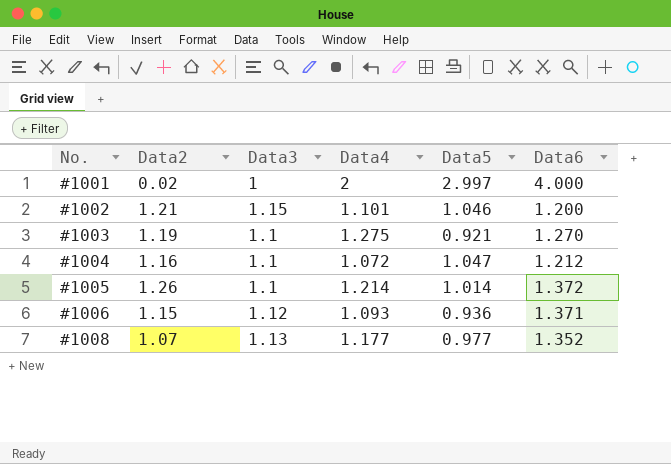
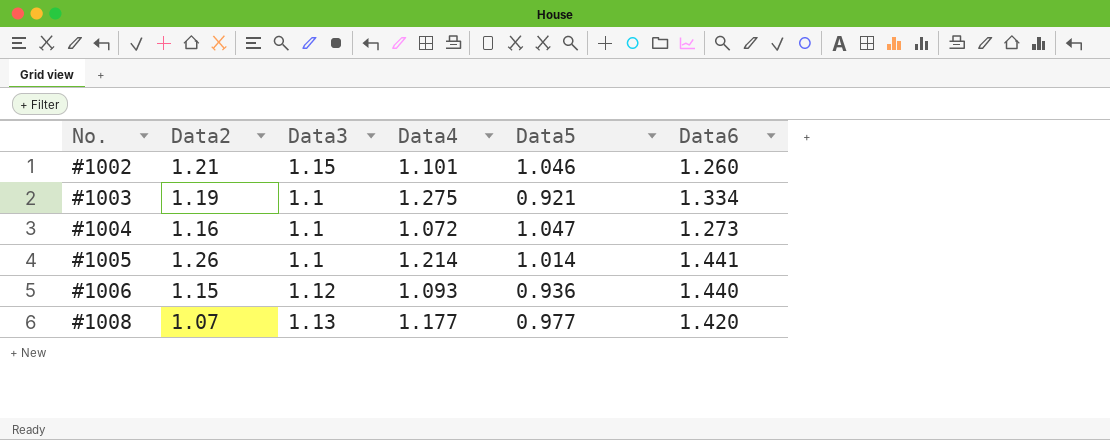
row #1001: 0.02 | 1 | 2 | 2.997 | 4.000 -> none
#1002 | Data6: 1.200 -> 1.260
#1003 | Data6: 1.270 -> 1.334
#1004 | Data6: 1.212 -> 1.273
#1005 | Data6: 1.372 -> 1.441
#1006 | Data6: 1.371 -> 1.440
#1008 | Data6: 1.352 -> 1.420

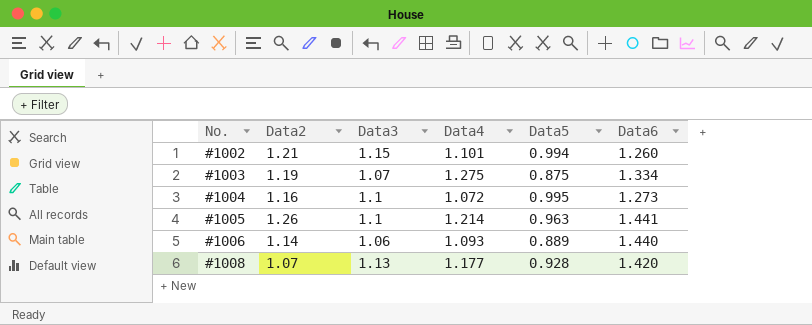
#1002 | Data5: 1.046 -> 0.994
#1003 | Data3: 1.1 -> 1.07
#1003 | Data5: 0.921 -> 0.875
#1004 | Data5: 1.047 -> 0.995
#1005 | Data5: 1.014 -> 0.963
#1006 | Data2: 1.15 -> 1.14
#1006 | Data3: 1.12 -> 1.06
#1006 | Data5: 0.936 -> 0.889
#1008 | Data5: 0.977 -> 0.928

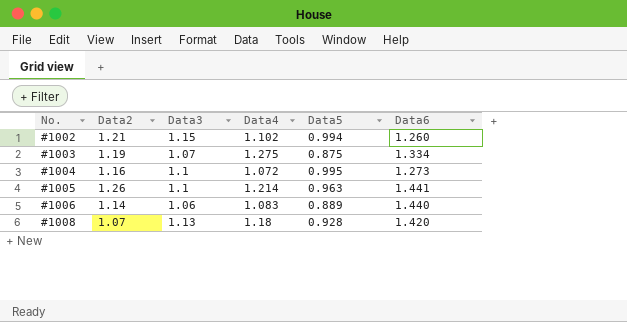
#1002 | Data4: 1.101 -> 1.102
#1006 | Data4: 1.093 -> 1.083
#1008 | Data4: 1.177 -> 1.18

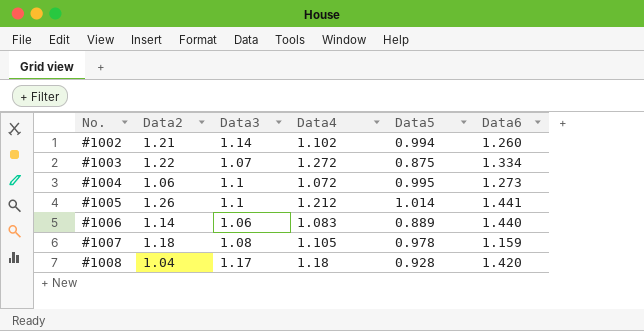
#1002 | Data3: 1.15 -> 1.14
#1003 | Data2: 1.19 -> 1.22
#1003 | Data4: 1.275 -> 1.272
#1004 | Data2: 1.16 -> 1.06
#1005 | Data4: 1.214 -> 1.212
#1005 | Data5: 0.963 -> 1.014
row #1007: none -> 1.18 | 1.08 | 1.105 | 0.978 | 1.159
#1008 | Data2: 1.07 -> 1.04
#1008 | Data3: 1.13 -> 1.17

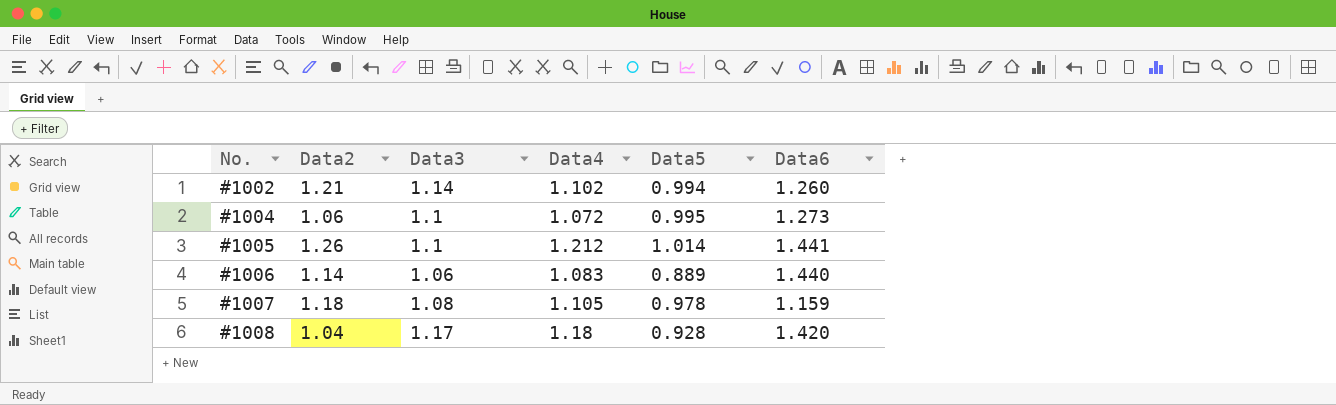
row #1003: 1.22 | 1.07 | 1.272 | 0.875 | 1.334 -> none

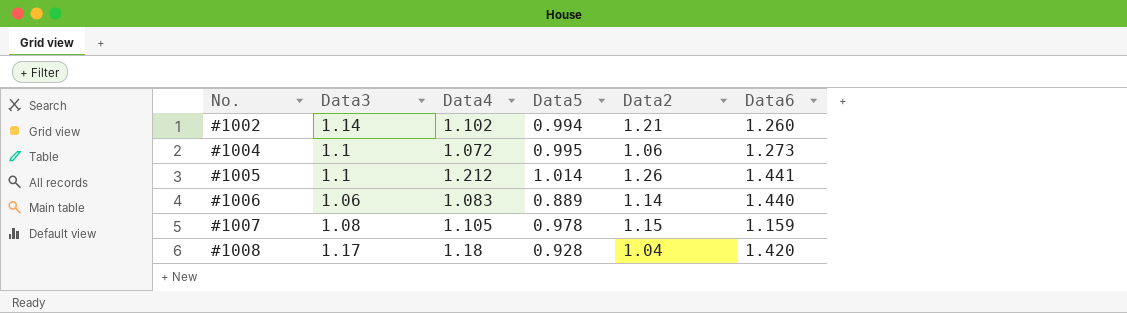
column Data2 | position: 2 -> 5
#1007 | Data2: 1.18 -> 1.15

